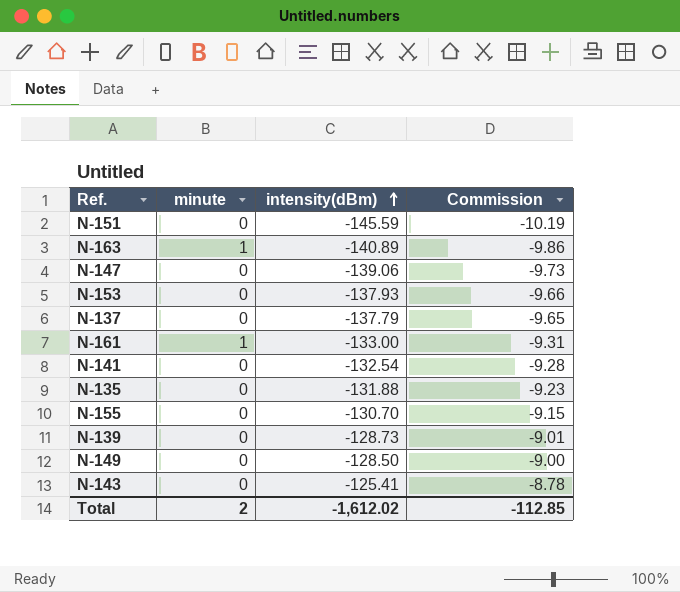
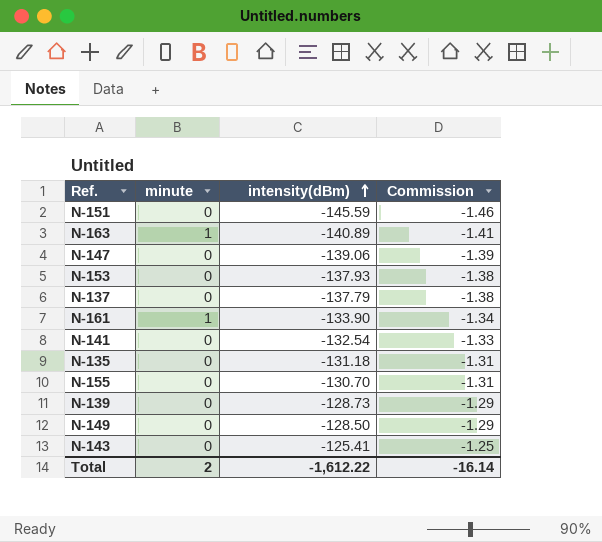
column Commission | formula: [intensity(dBm)] * 0.07 -> [intensity(dBm)] * 0.01
N-161 | intensity(dBm): -133.00 -> -133.90
N-135 | intensity(dBm): -131.88 -> -131.18
Total | intensity(dBm): -1,612.02 -> -1,612.22
Total | Commission: -112.85 -> -16.14

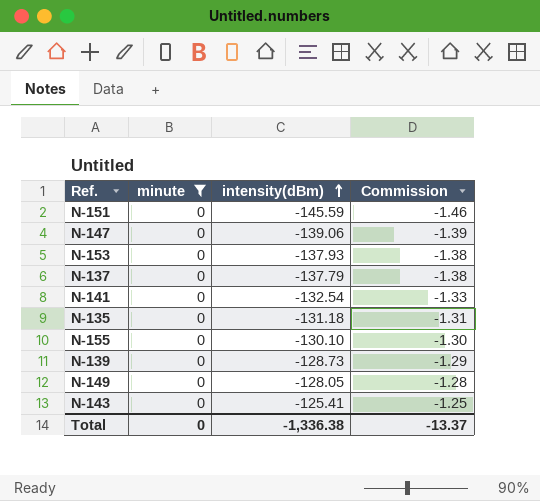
filter: none -> minute = 0
N-155 | intensity(dBm): -130.70 -> -130.10
N-155 | Commission: -1.31 -> -1.30
N-149 | intensity(dBm): -128.50 -> -128.05
N-149 | Commission: -1.29 -> -1.28
Total | minute: 2 -> 0
Total | intensity(dBm): -1,612.22 -> -1,336.38
Total | Commission: -16.14 -> -13.37

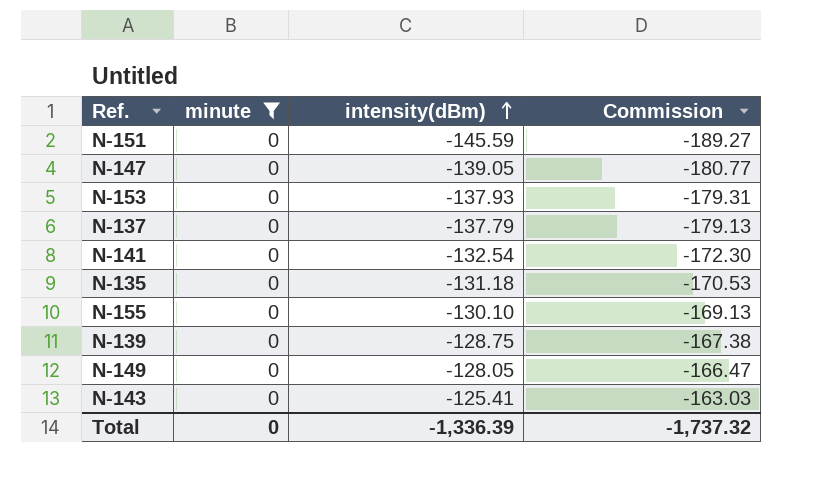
column Commission | formula: [intensity(dBm)] * 0.01 -> [intensity(dBm)] * 1.3
N-147 | intensity(dBm): -139.06 -> -139.05
N-139 | intensity(dBm): -128.73 -> -128.75
Total | intensity(dBm): -1,336.38 -> -1,336.39
Total | Commission: -13.37 -> -1,737.32

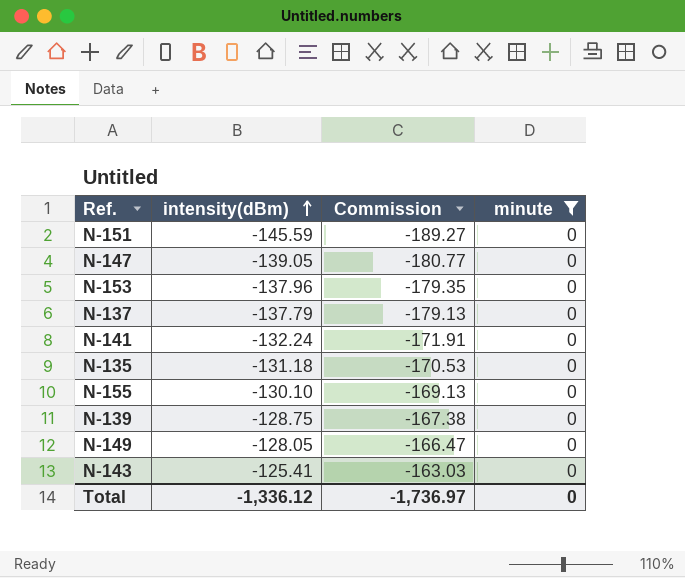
column minute | position: 2 -> 4
N-153 | intensity(dBm): -137.93 -> -137.96
N-153 | Commission: -179.31 -> -179.35
N-141 | intensity(dBm): -132.54 -> -132.24
N-141 | Commission: -172.30 -> -171.91
Total | intensity(dBm): -1,336.39 -> -1,336.12
Total | Commission: -1,737.32 -> -1,736.97

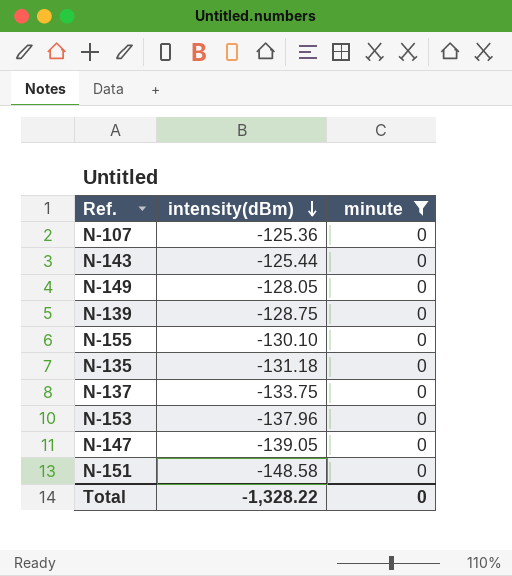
row order: intensity(dBm) ascending -> intensity(dBm) descending
column Commission | formula: [intensity(dBm)] * 1.3 -> none
row N-141: -132.24 | -171.91 | 0 -> none
row N-107: none -> -125.36 | 0
N-143 | intensity(dBm): -125.41 -> -125.44
N-137 | intensity(dBm): -137.79 -> -133.75
N-151 | intensity(dBm): -145.59 -> -148.58
Total | intensity(dBm): -1,336.12 -> -1,328.22

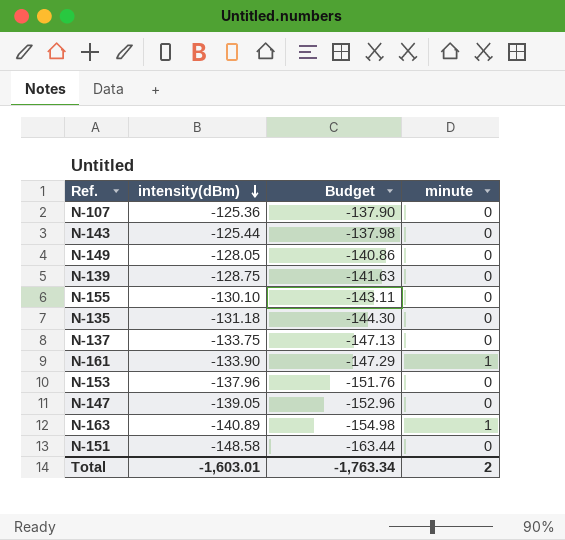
filter: minute = 0 -> none
column Budget | formula: none -> [intensity(dBm)] * 1.1
Total | intensity(dBm): -1,328.22 -> -1,603.01
Total | minute: 0 -> 2

